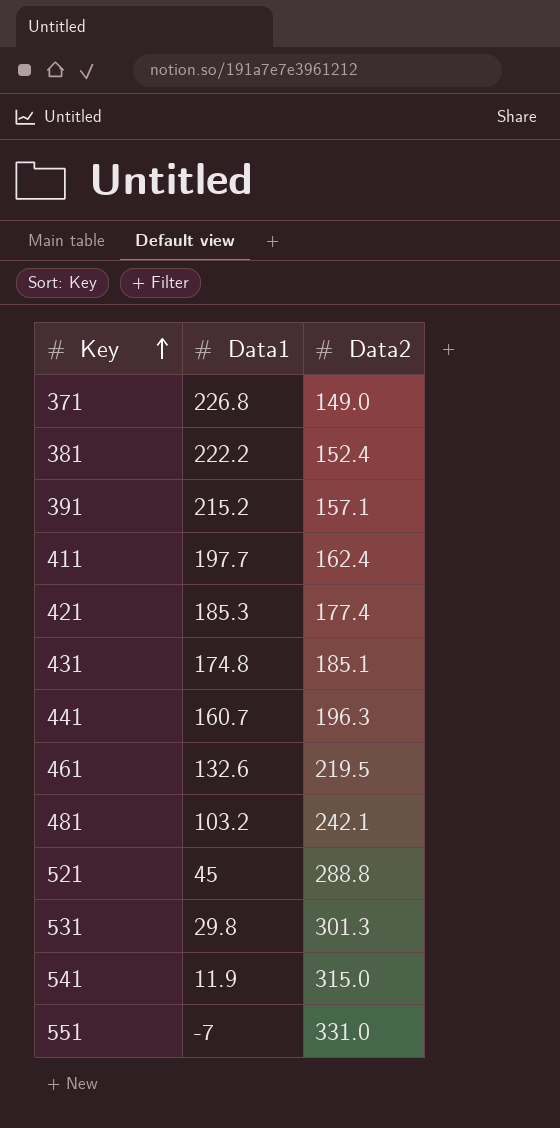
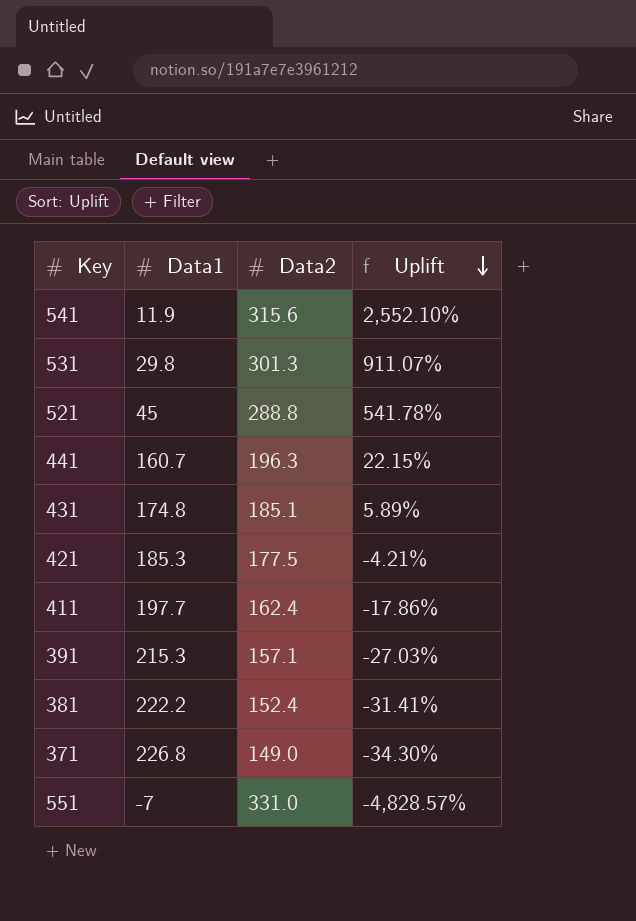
row order: Key ascending -> Uplift descending
column Uplift | formula: none -> ([Data2] - [Data1]) / [Data1]
row 461: 132.6 | 219.5 -> none
row 481: 103.2 | 242.1 -> none
541 | Data2: 315.0 -> 315.6
421 | Data2: 177.4 -> 177.5
391 | Data1: 215.2 -> 215.3

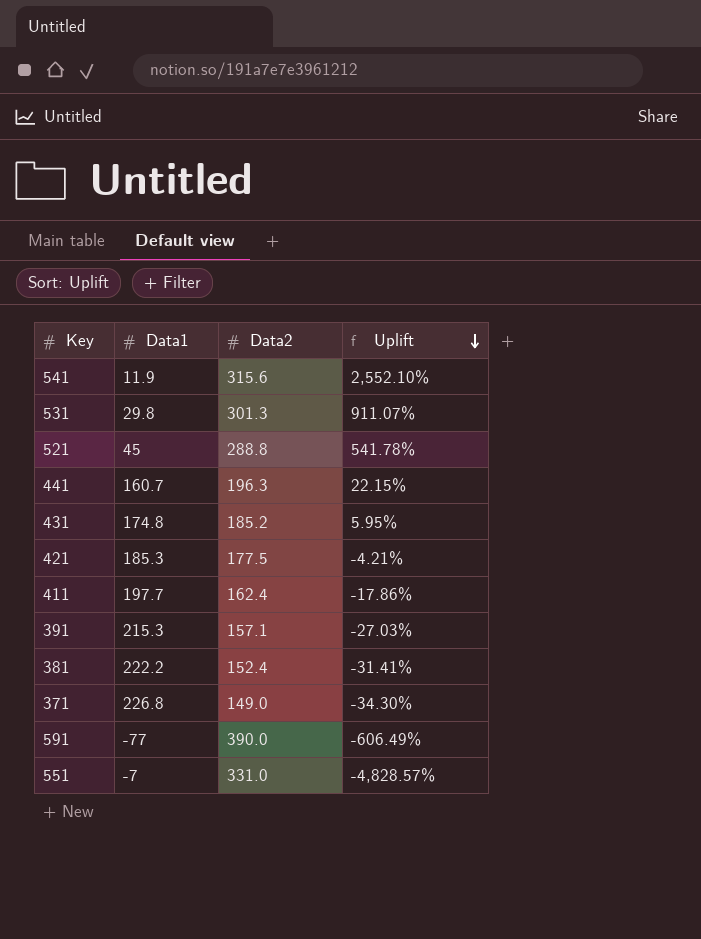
431 | Data2: 185.1 -> 185.2
431 | Uplift: 5.89% -> 5.95%
row 591: none -> -77 | 390.0 | -606.49%

